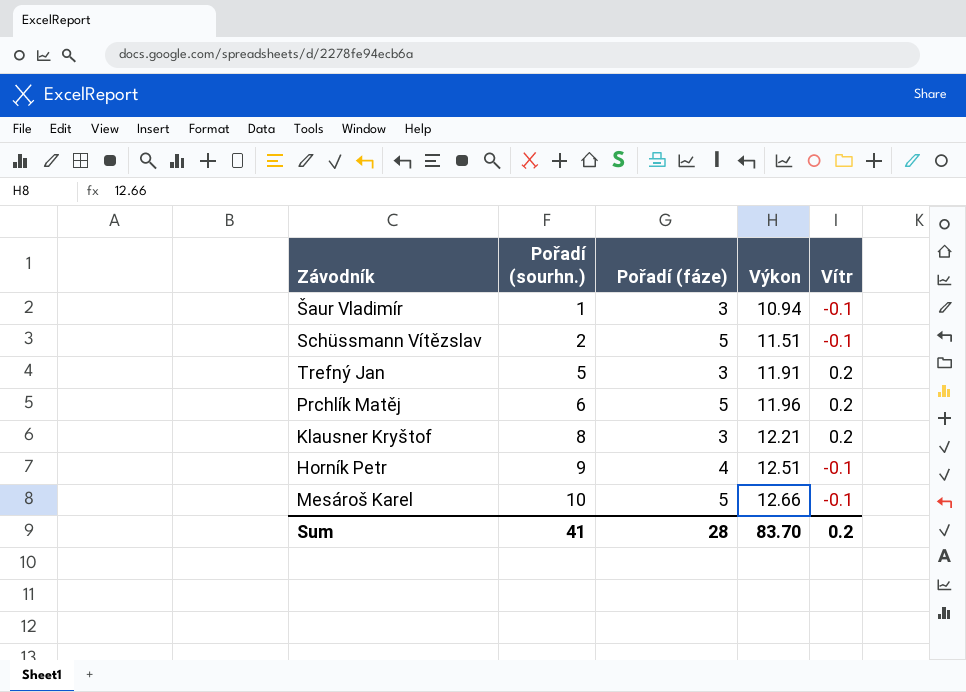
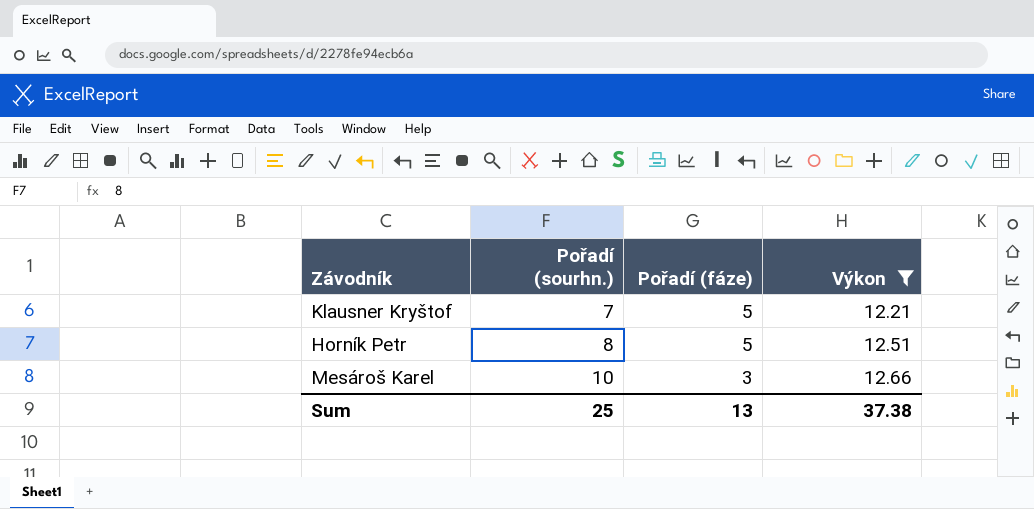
filter: none -> Výkon >= 12.21
column Vítr | position: 5 -> none
Klausner Kryštof | Pořadí (sourhn.): 8 -> 7
Klausner Kryštof | Pořadí (fáze): 3 -> 5
Horník Petr | Pořadí (sourhn.): 9 -> 8
Horník Petr | Pořadí (fáze): 4 -> 5
Mesároš Karel | Pořadí (fáze): 5 -> 3
Sum | Pořadí (sourhn.): 41 -> 25
Sum | Pořadí (fáze): 28 -> 13
Sum | Výkon: 83.70 -> 37.38

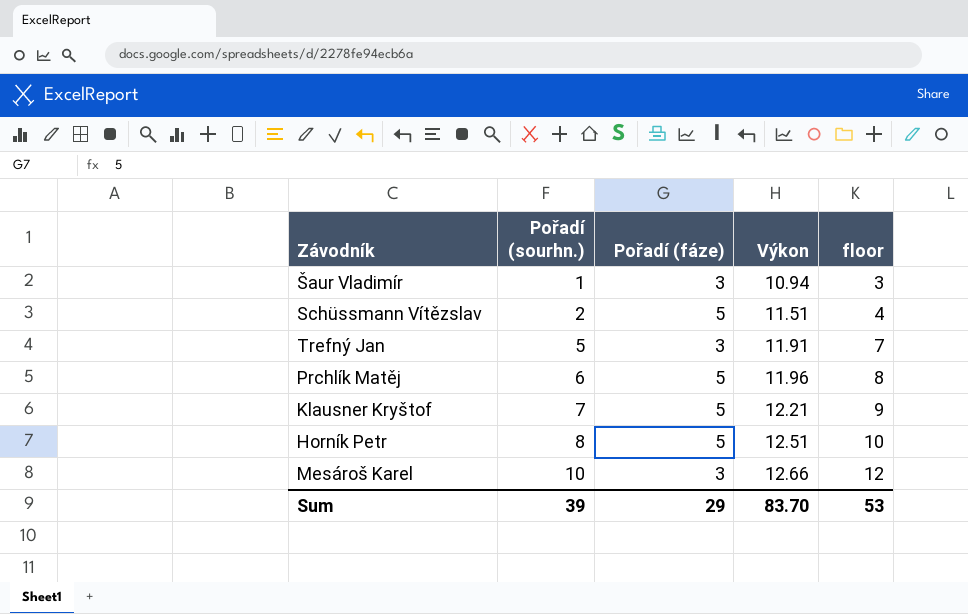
filter: Výkon >= 12.21 -> none
column floor | formula: none -> [Pořadí (sourhn.)] + 2
Sum | Pořadí (sourhn.): 25 -> 39
Sum | Pořadí (fáze): 13 -> 29
Sum | Výkon: 37.38 -> 83.70

